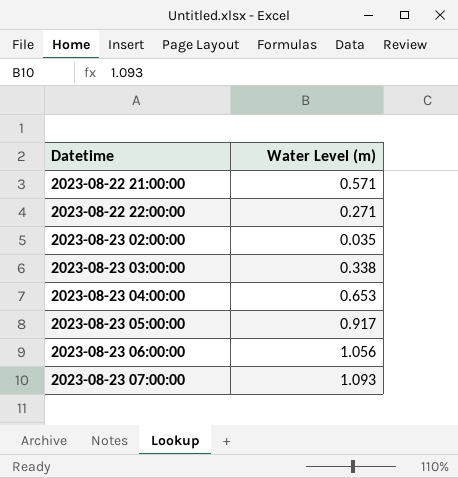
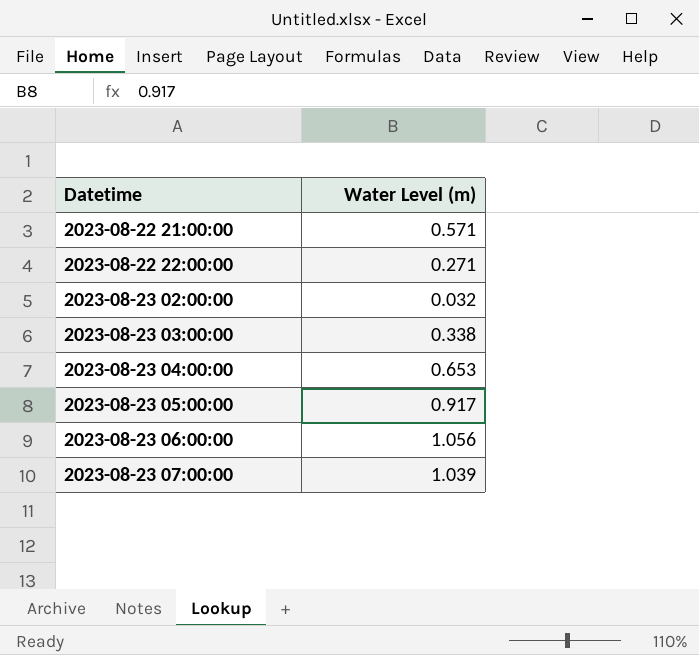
2023-08-23 02:00:00 | Water Level (m): 0.035 -> 0.032
2023-08-23 07:00:00 | Water Level (m): 1.093 -> 1.039

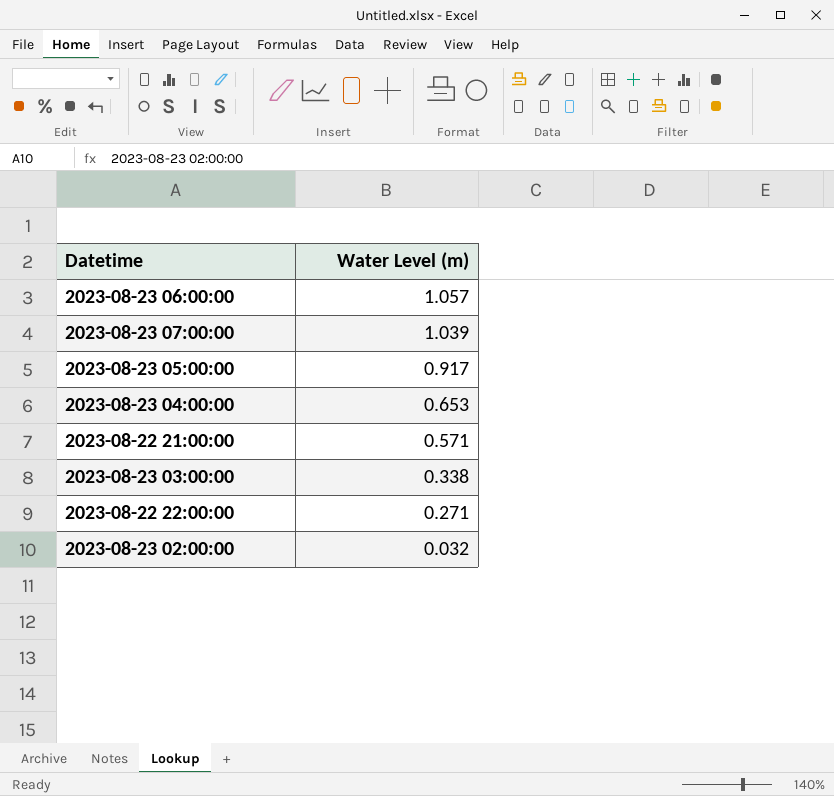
row order: Datetime ascending -> Water Level (m) descending
2023-08-23 06:00:00 | Water Level (m): 1.056 -> 1.057

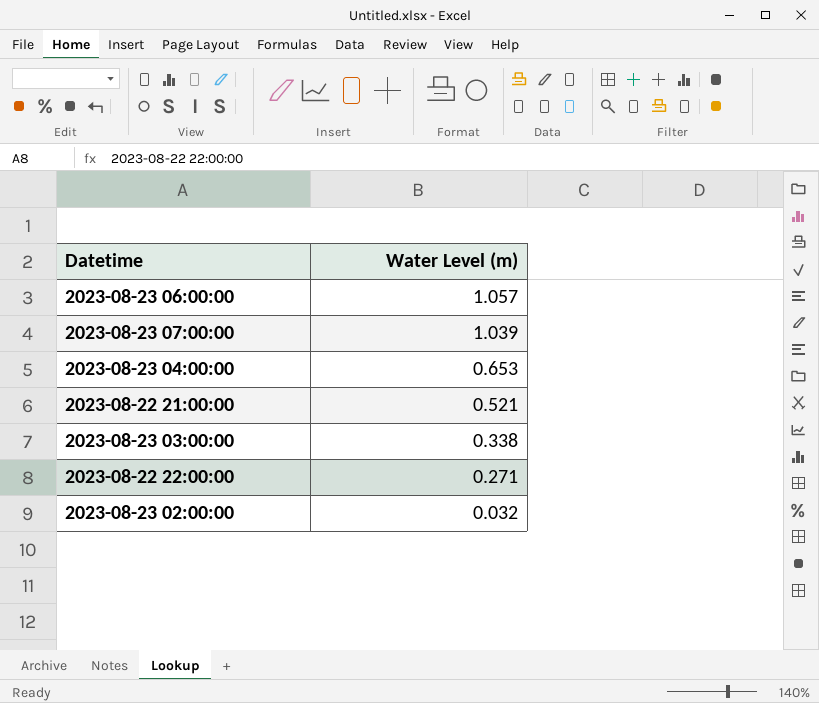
row 2023-08-23 05:00:00: 0.917 -> none
2023-08-22 21:00:00 | Water Level (m): 0.571 -> 0.521

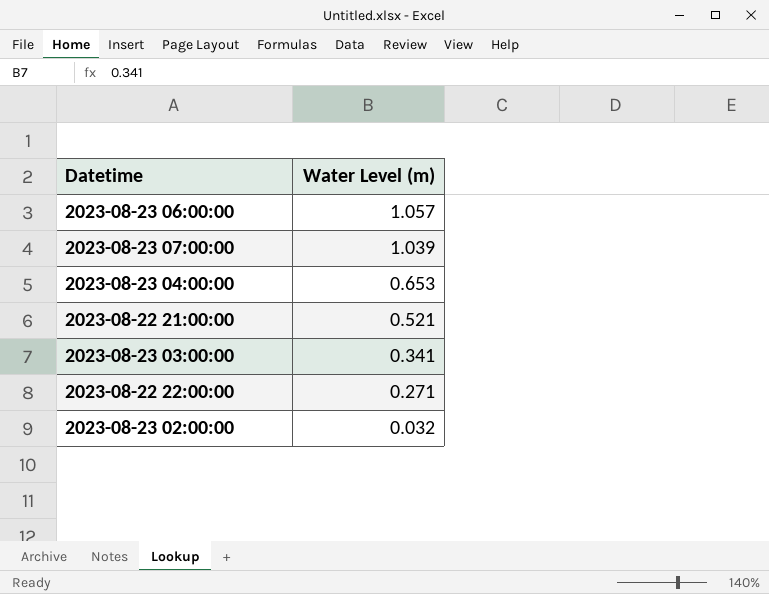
2023-08-23 03:00:00 | Water Level (m): 0.338 -> 0.341

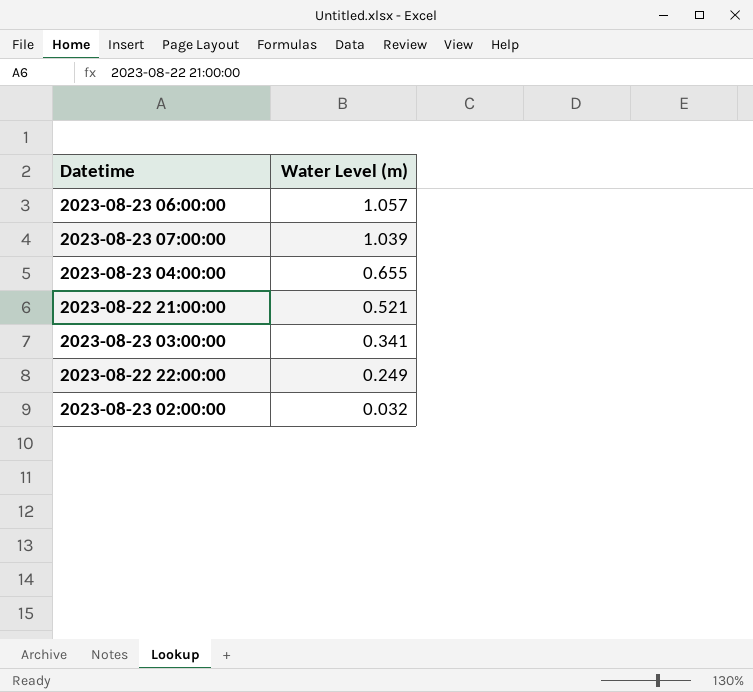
2023-08-23 04:00:00 | Water Level (m): 0.653 -> 0.655
2023-08-22 22:00:00 | Water Level (m): 0.271 -> 0.249

